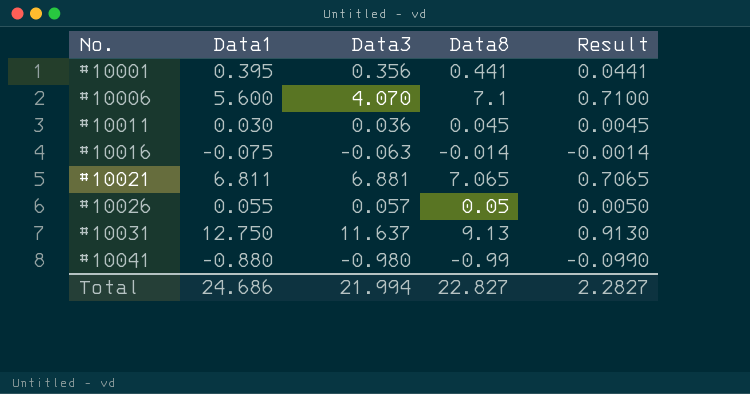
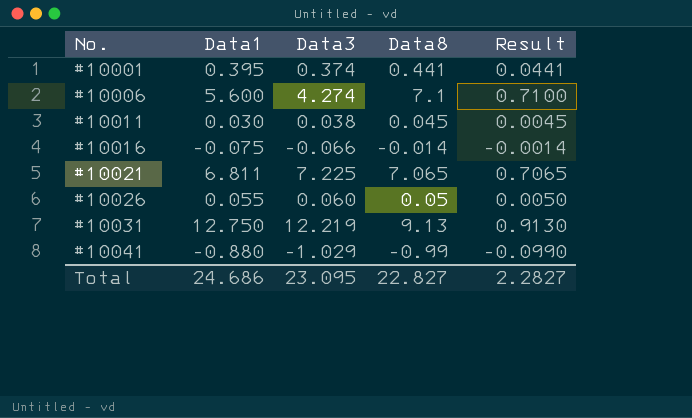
#10001 | Data3: 0.356 -> 0.374
#10006 | Data3: 4.070 -> 4.274
#10011 | Data3: 0.036 -> 0.038
#10016 | Data3: -0.063 -> -0.066
#10021 | Data3: 6.881 -> 7.225
#10026 | Data3: 0.057 -> 0.060
#10031 | Data3: 11.637 -> 12.219
#10041 | Data3: -0.980 -> -1.029
Total | Data3: 21.994 -> 23.095

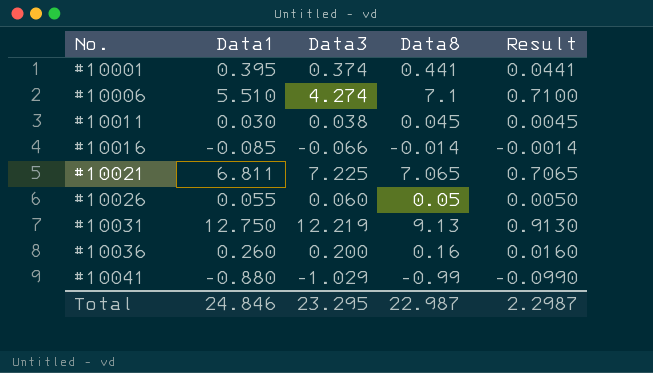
#10006 | Data1: 5.600 -> 5.510
#10016 | Data1: -0.075 -> -0.085
row #10036: none -> 0.260 | 0.200 | 0.16 | 0.0160
Total | Data1: 24.686 -> 24.846
Total | Data3: 23.095 -> 23.295
Total | Data8: 22.827 -> 22.987
Total | Result: 2.2827 -> 2.2987

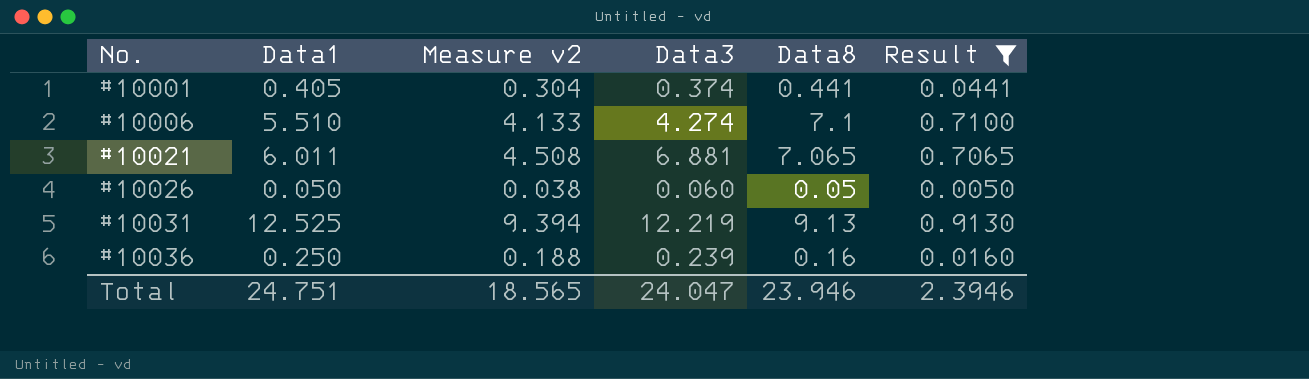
filter: none -> Result >= 0.0050
column Measure v2 | formula: none -> [Data1] * 0.75
#10001 | Data1: 0.395 -> 0.405
#10021 | Data1: 6.811 -> 6.011
#10021 | Data3: 7.225 -> 6.881
#10026 | Data1: 0.055 -> 0.050
#10031 | Data1: 12.750 -> 12.525
#10036 | Data1: 0.260 -> 0.250
#10036 | Data3: 0.200 -> 0.239
Total | Data1: 24.846 -> 24.751
Total | Data3: 23.295 -> 24.047
Total | Data8: 22.987 -> 23.946
Total | Result: 2.2987 -> 2.3946

